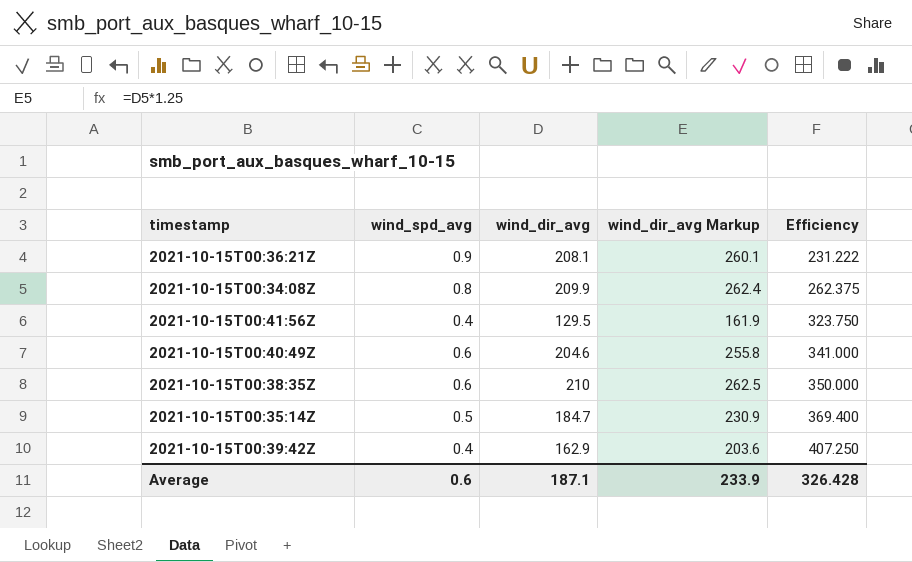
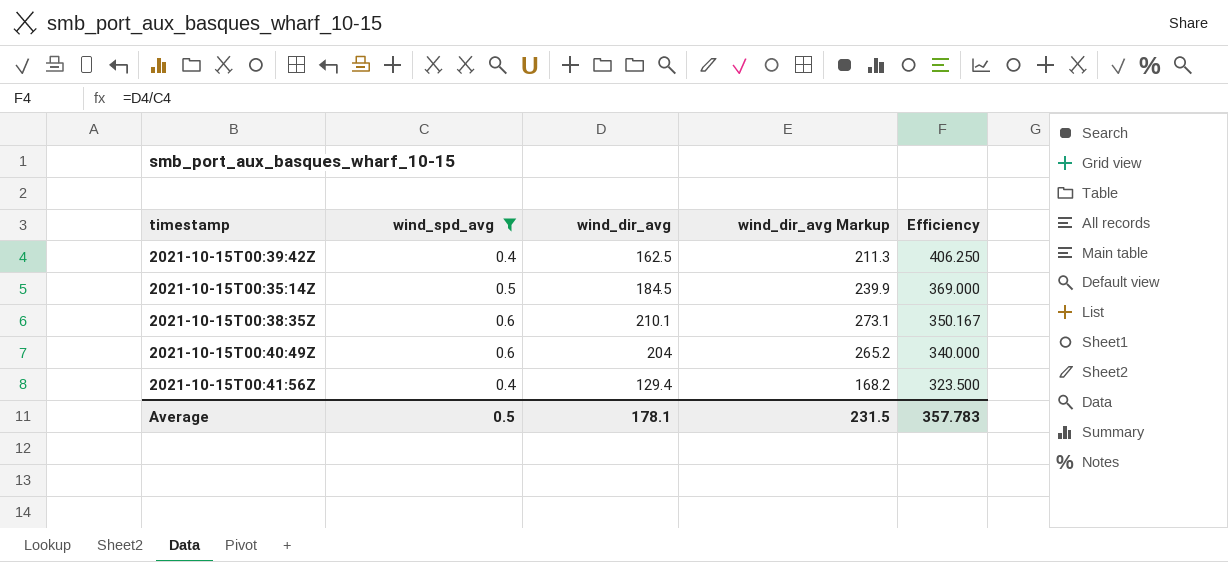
filter: none -> wind_spd_avg <= 0.6
row order: Efficiency ascending -> Efficiency descending
column wind_dir_avg Markup | formula: [wind_dir_avg] * 1.25 -> [wind_dir_avg] * 1.3
2021-10-15T00:39:42Z | wind_dir_avg: 162.9 -> 162.5
2021-10-15T00:39:42Z | Efficiency: 407.250 -> 406.250
2021-10-15T00:35:14Z | wind_dir_avg: 184.7 -> 184.5
2021-10-15T00:35:14Z | Efficiency: 369.400 -> 369.000
2021-10-15T00:38:35Z | wind_dir_avg: 210 -> 210.1
2021-10-15T00:38:35Z | Efficiency: 350.000 -> 350.167
2021-10-15T00:40:49Z | wind_dir_avg: 204.6 -> 204
2021-10-15T00:40:49Z | Efficiency: 341.000 -> 340.000
2021-10-15T00:41:56Z | wind_dir_avg: 129.5 -> 129.4
2021-10-15T00:41:56Z | Efficiency: 323.750 -> 323.500
Average | wind_spd_avg: 0.6 -> 0.5
Average | wind_dir_avg: 187.1 -> 178.1
Average | wind_dir_avg Markup: 233.9 -> 231.5
Average | Efficiency: 326.428 -> 357.783

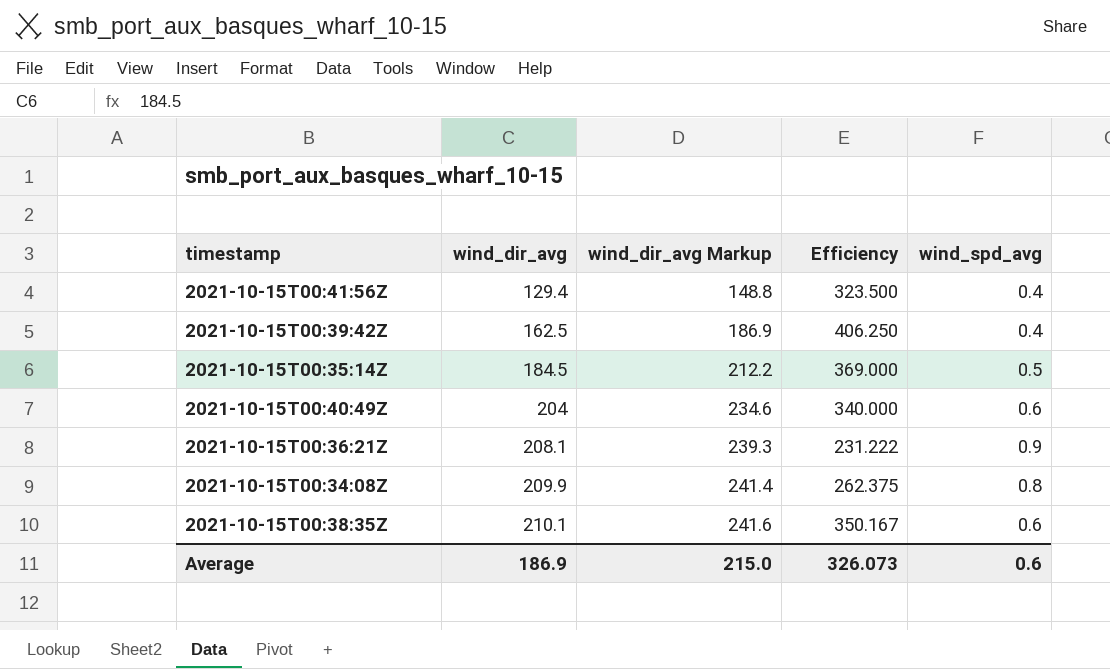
filter: wind_spd_avg <= 0.6 -> none
row order: Efficiency descending -> wind_dir_avg ascending
column wind_dir_avg Markup | formula: [wind_dir_avg] * 1.3 -> [wind_dir_avg] * 1.15
column wind_spd_avg | position: 2 -> 5
Average | wind_dir_avg: 178.1 -> 186.9
Average | wind_dir_avg Markup: 231.5 -> 215.0
Average | Efficiency: 357.783 -> 326.073
Average | wind_spd_avg: 0.5 -> 0.6

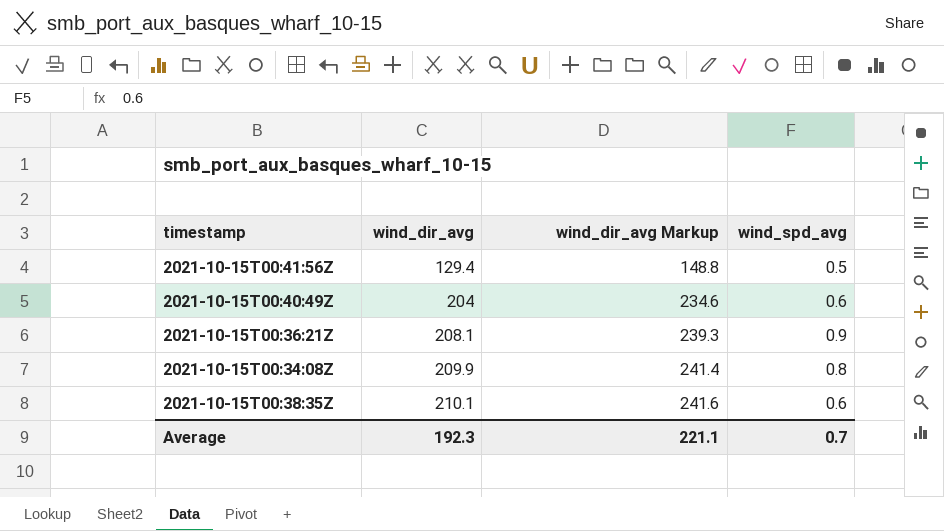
column Efficiency | formula: [wind_dir_avg] / [wind_spd_avg] -> none
row 2021-10-15T00:39:42Z: 162.5 | 186.9 | 406.250 | 0.4 -> none
row 2021-10-15T00:35:14Z: 184.5 | 212.2 | 369.000 | 0.5 -> none
2021-10-15T00:41:56Z | wind_spd_avg: 0.4 -> 0.5
Average | wind_dir_avg: 186.9 -> 192.3
Average | wind_dir_avg Markup: 215.0 -> 221.1
Average | wind_spd_avg: 0.6 -> 0.7

